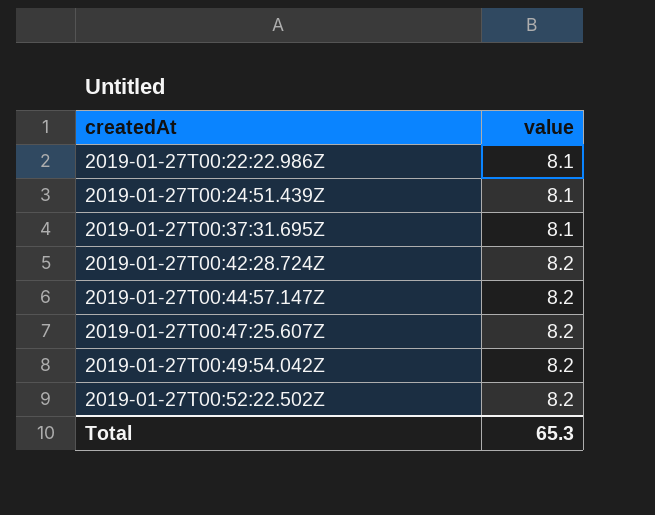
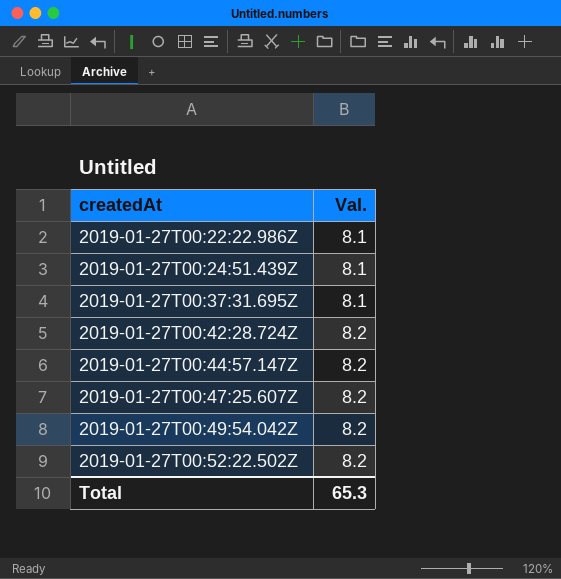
column name: value -> Val.

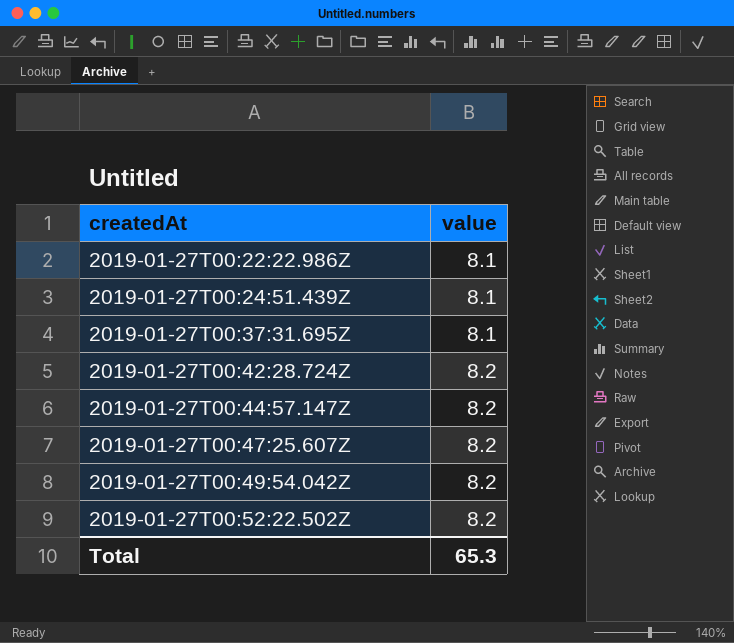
column name: Val. -> value

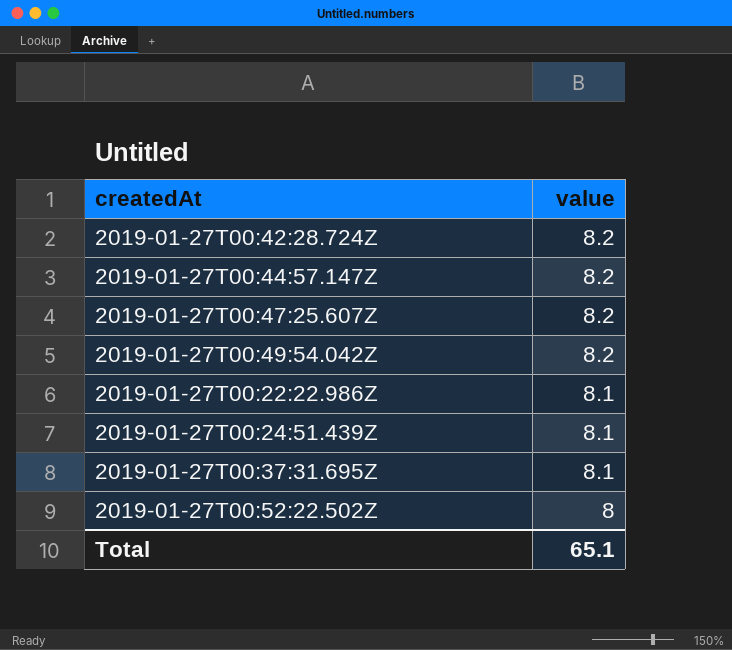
row order: createdAt ascending -> value descending
2019-01-27T00:52:22.502Z | value: 8.2 -> 8
Total | value: 65.3 -> 65.1

